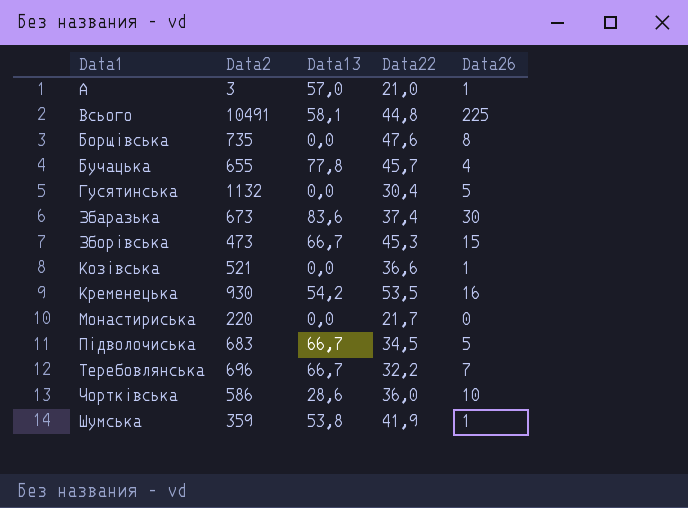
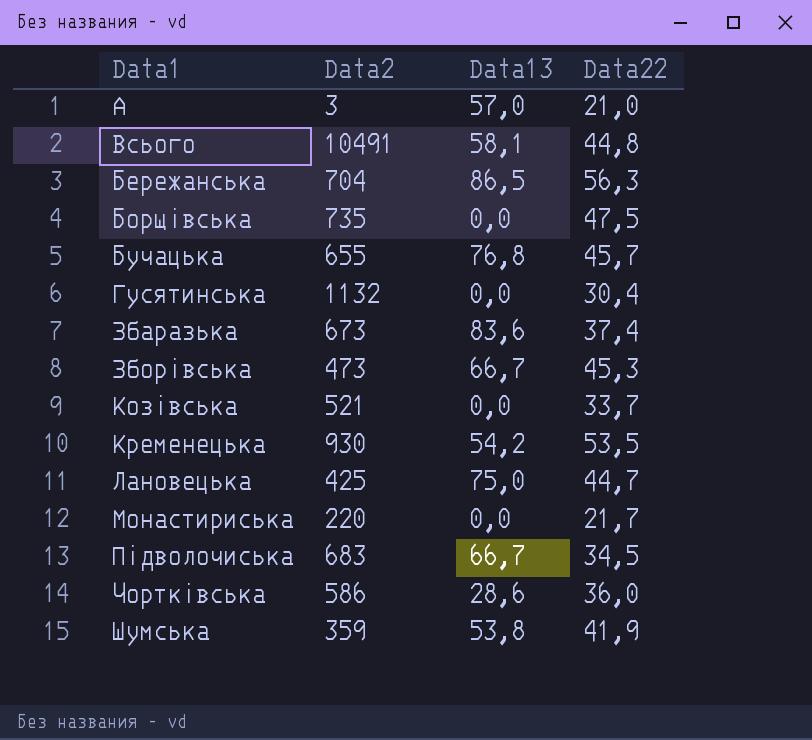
column Data26 | position: 5 -> none
row Теребовлянська: 696 | 66,7 | 32,2 | 7 -> none
row Бережанська: none -> 704 | 86,5 | 56,3
Борщівська | Data22: 47,6 -> 47,5
Бучацька | Data13: 77,8 -> 76,8
Козівська | Data22: 36,6 -> 33,7
row Лановецька: none -> 425 | 75,0 | 44,7

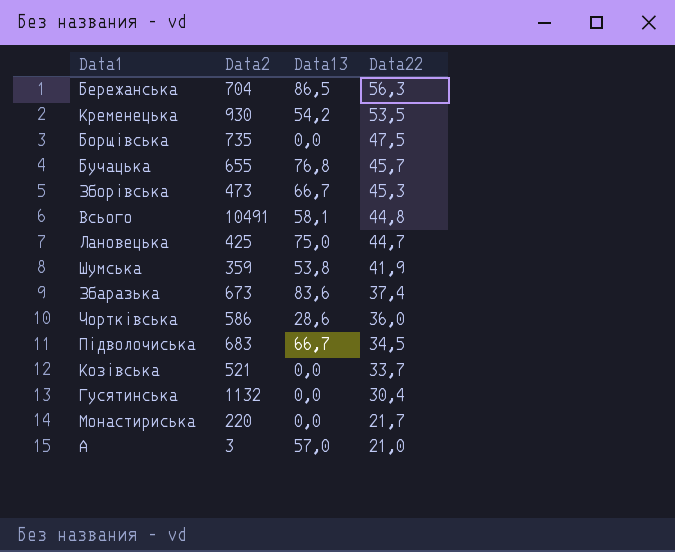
row order: none -> Data22 descending

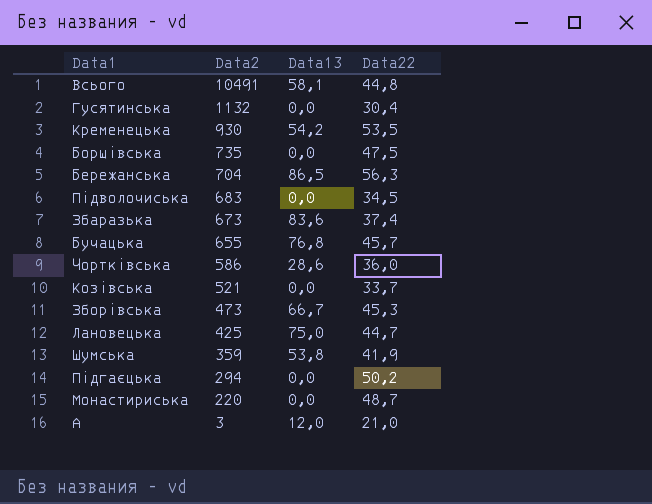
row order: Data22 descending -> Data2 descending
Підволочиська | Data13: 66,7 -> 0,0
row Підгаєцька: none -> 294 | 0,0 | 50,2
Монастириська | Data22: 21,7 -> 48,7
А | Data13: 57,0 -> 12,0

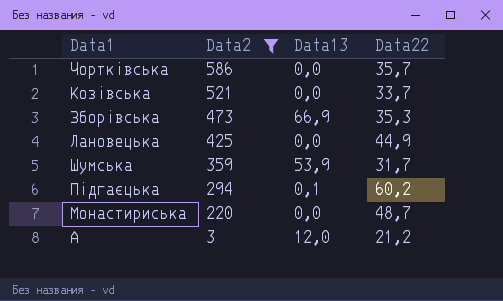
filter: none -> Data2 <= 586
Чортківська | Data13: 28,6 -> 0,0
Чортківська | Data22: 36,0 -> 35,7
Зборівська | Data13: 66,7 -> 66,9
Зборівська | Data22: 45,3 -> 35,3
Лановецька | Data13: 75,0 -> 0,0
Лановецька | Data22: 44,7 -> 44,9
Шумська | Data13: 53,8 -> 53,9
Шумська | Data22: 41,9 -> 31,7
Підгаєцька | Data13: 0,0 -> 0,1
Підгаєцька | Data22: 50,2 -> 60,2
А | Data22: 21,0 -> 21,2

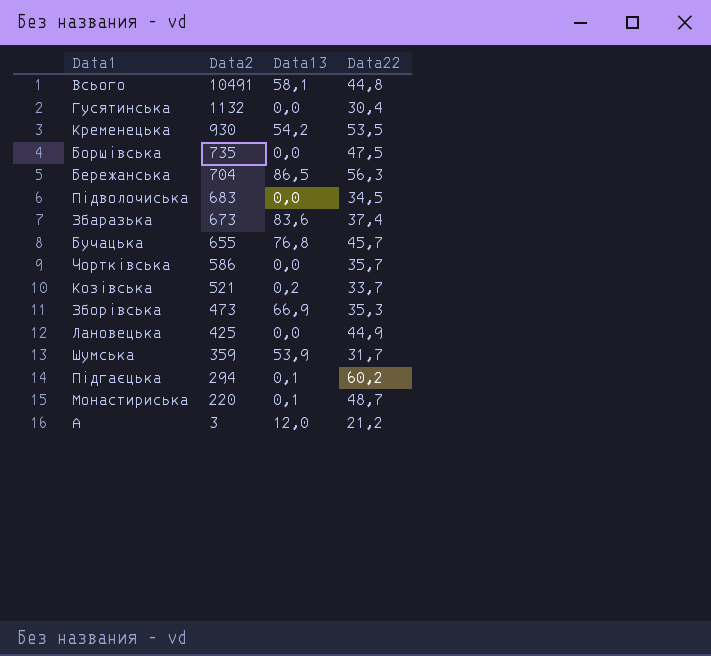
filter: Data2 <= 586 -> none
Козівська | Data13: 0,0 -> 0,2
Монастириська | Data13: 0,0 -> 0,1

